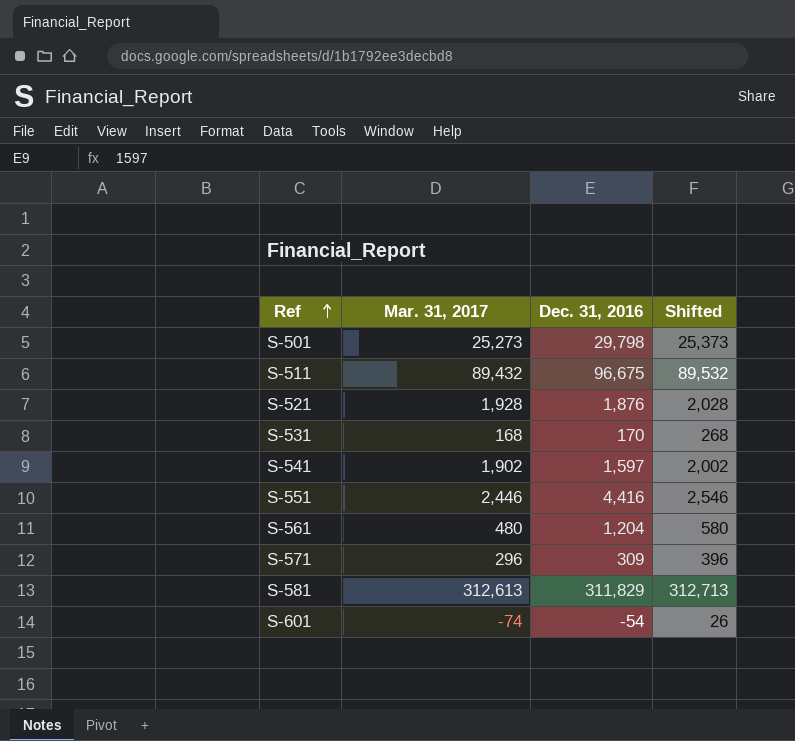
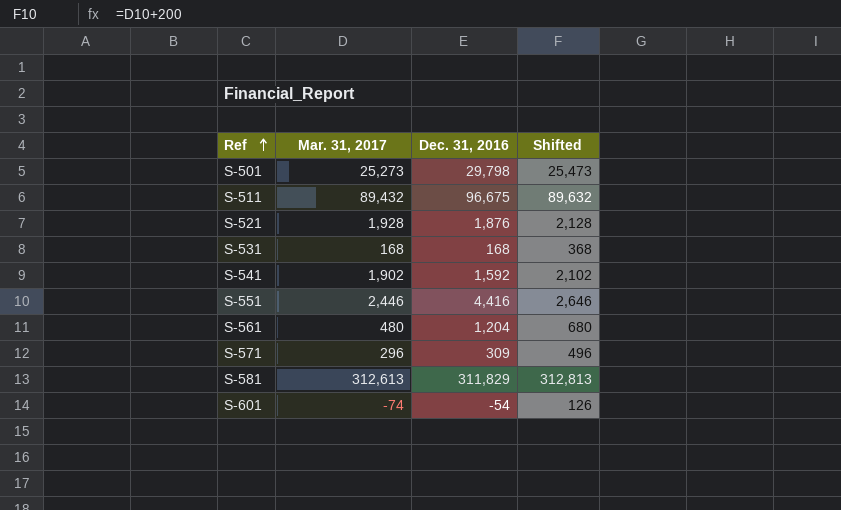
column Shifted | formula: [Mar. 31, 2017] + 100 -> [Mar. 31, 2017] + 200
S-531 | Dec. 31, 2016: 170 -> 168
S-541 | Dec. 31, 2016: 1,597 -> 1,592

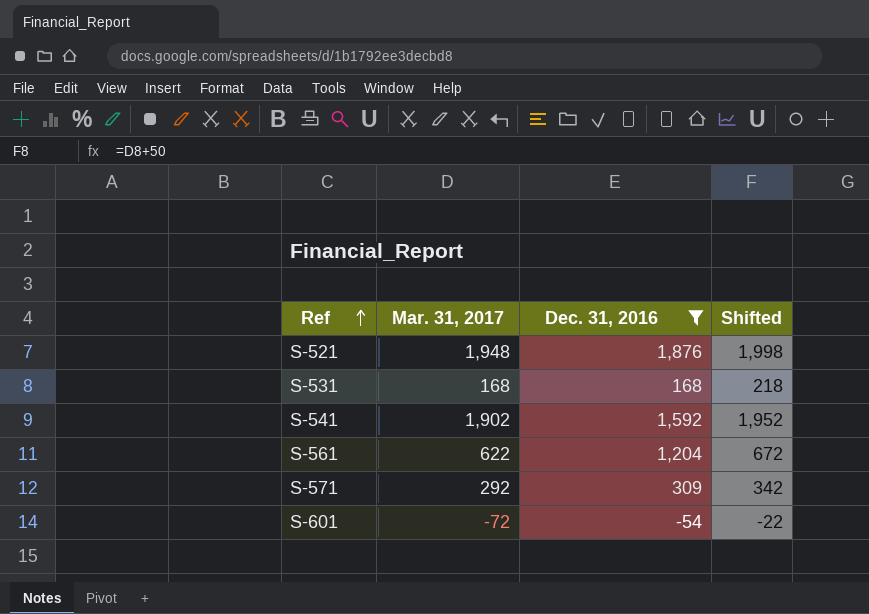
filter: none -> Dec. 31, 2016 <= 1,876
column Shifted | formula: [Mar. 31, 2017] + 200 -> [Mar. 31, 2017] + 50
S-521 | Mar. 31, 2017: 1,928 -> 1,948
S-561 | Mar. 31, 2017: 480 -> 622
S-571 | Mar. 31, 2017: 296 -> 292
S-601 | Mar. 31, 2017: -74 -> -72

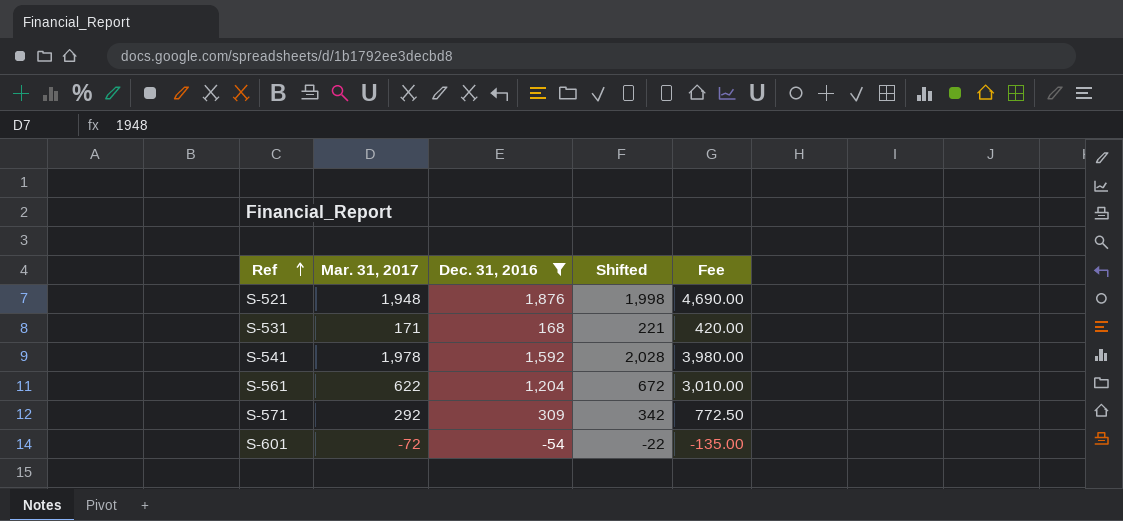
column Fee | formula: none -> [Dec. 31, 2016] * 2.5
S-531 | Mar. 31, 2017: 168 -> 171
S-531 | Shifted: 218 -> 221
S-541 | Mar. 31, 2017: 1,902 -> 1,978
S-541 | Shifted: 1,952 -> 2,028

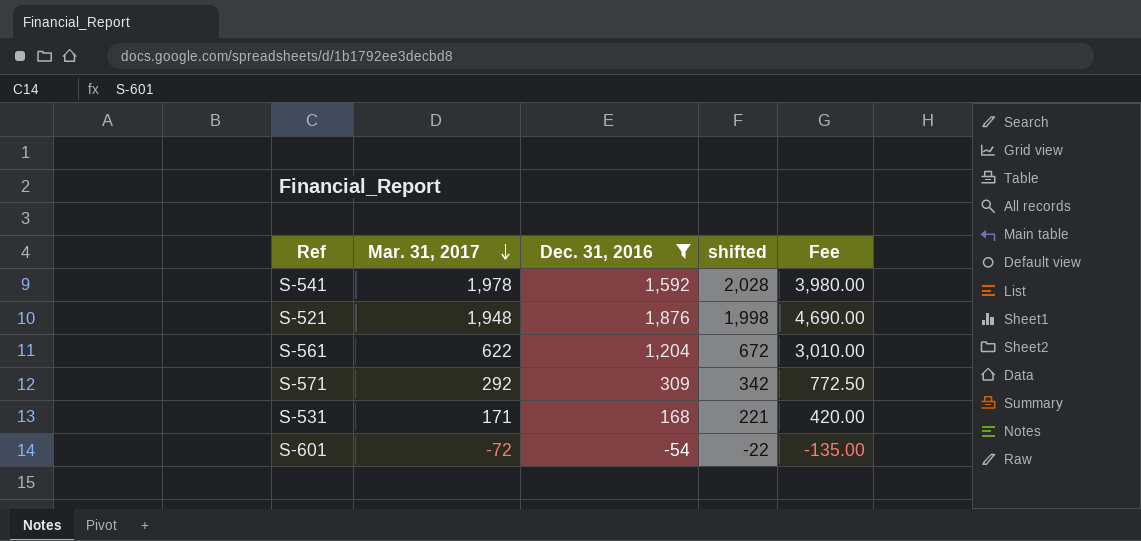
row order: Ref ascending -> Mar. 31, 2017 descending
column name: Shifted -> shifted

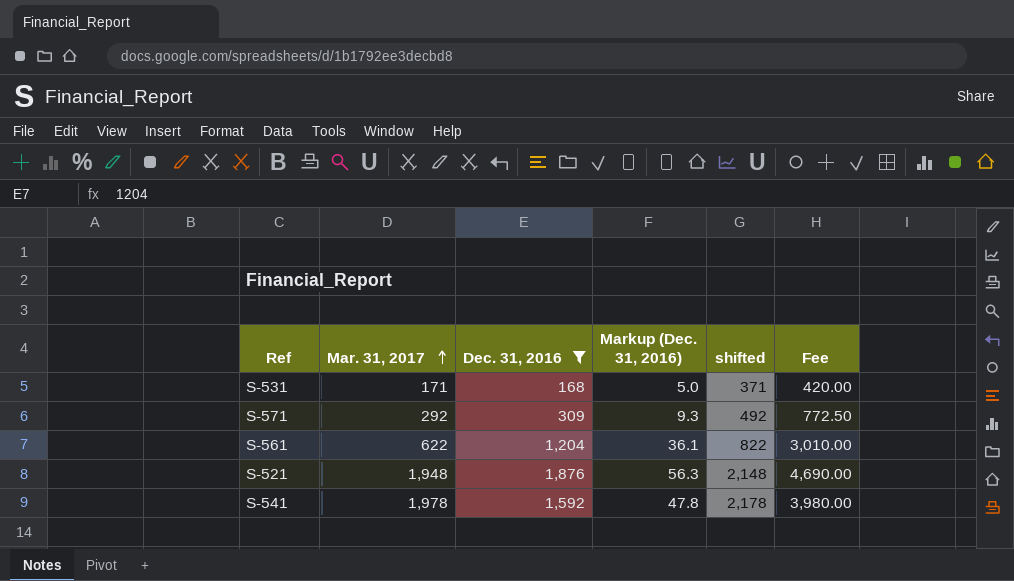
row order: Mar. 31, 2017 descending -> Mar. 31, 2017 ascending
column Markup (Dec. 31, 2016) | formula: none -> [Dec. 31, 2016] * 0.03
column shifted | formula: [Mar. 31, 2017] + 50 -> [Mar. 31, 2017] + 200
row S-601: -72 | -54 | -22 | -135.00 -> none

